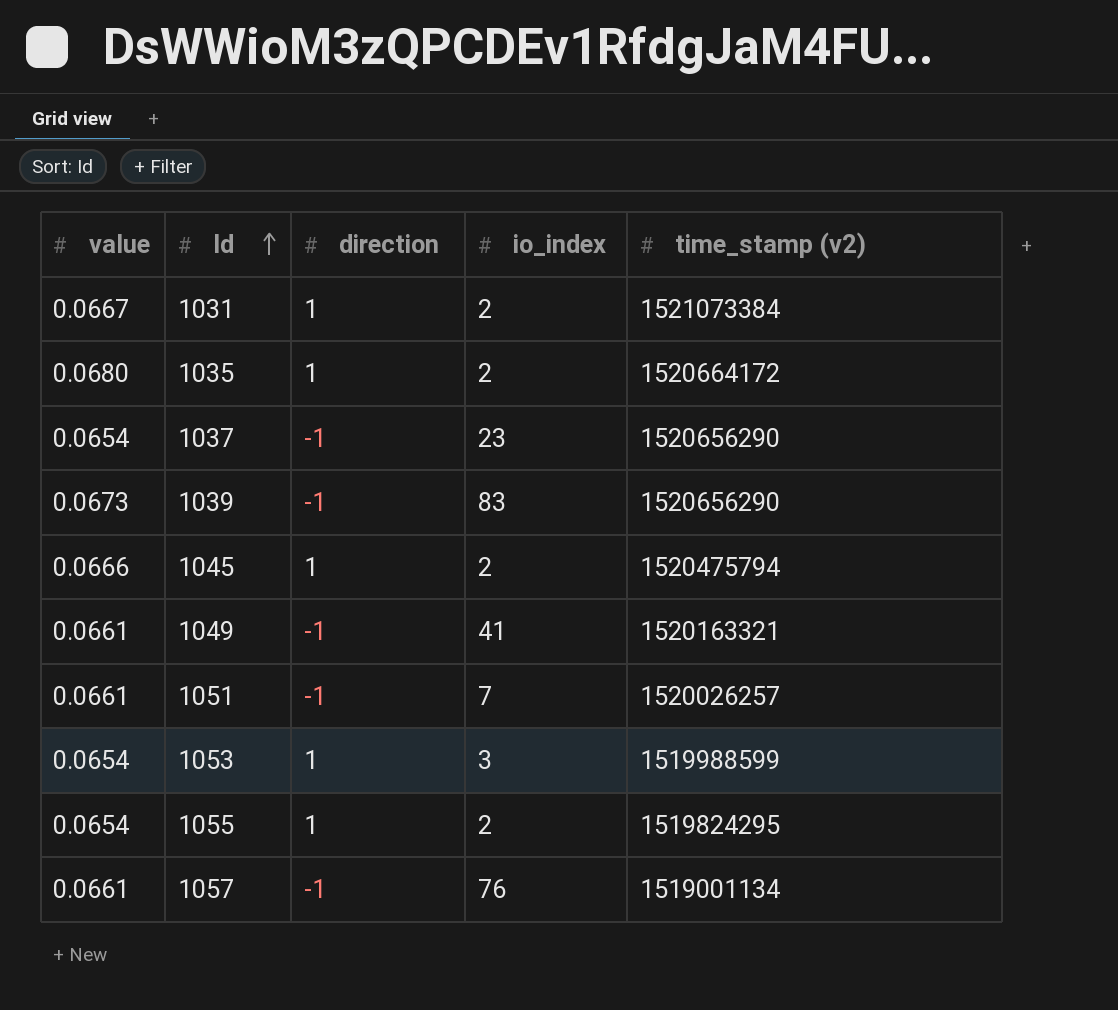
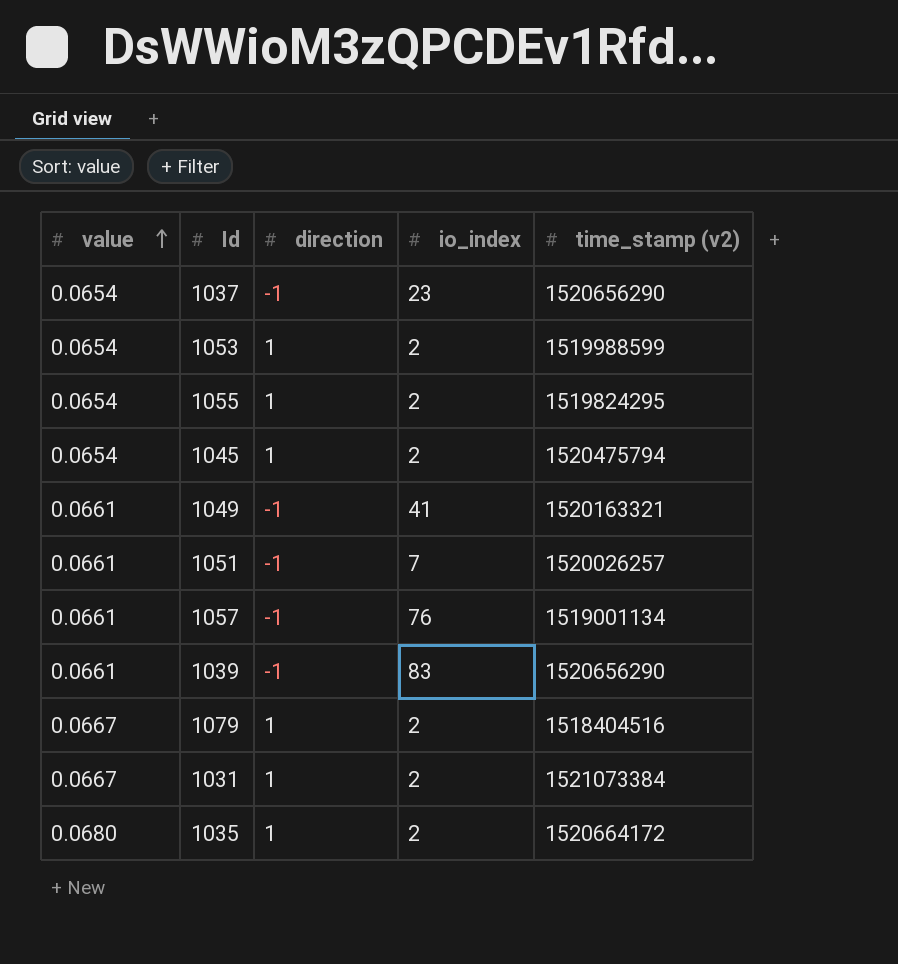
row order: Id ascending -> value ascending
1053 | io_index: 3 -> 2
1045 | value: 0.0666 -> 0.0654
1039 | value: 0.0673 -> 0.0661
row 1079: none -> 0.0667 | 1 | 2 | 1518404516

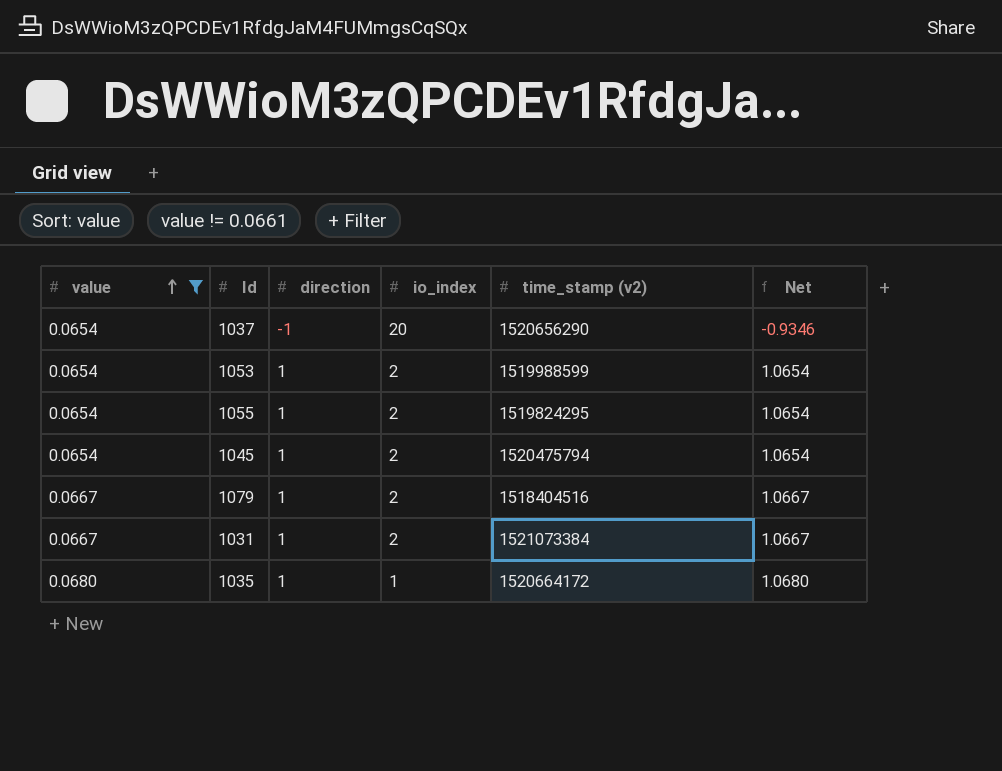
filter: none -> value != 0.0661
column Net | formula: none -> [value] + [direction]
1037 | io_index: 23 -> 20
1035 | io_index: 2 -> 1

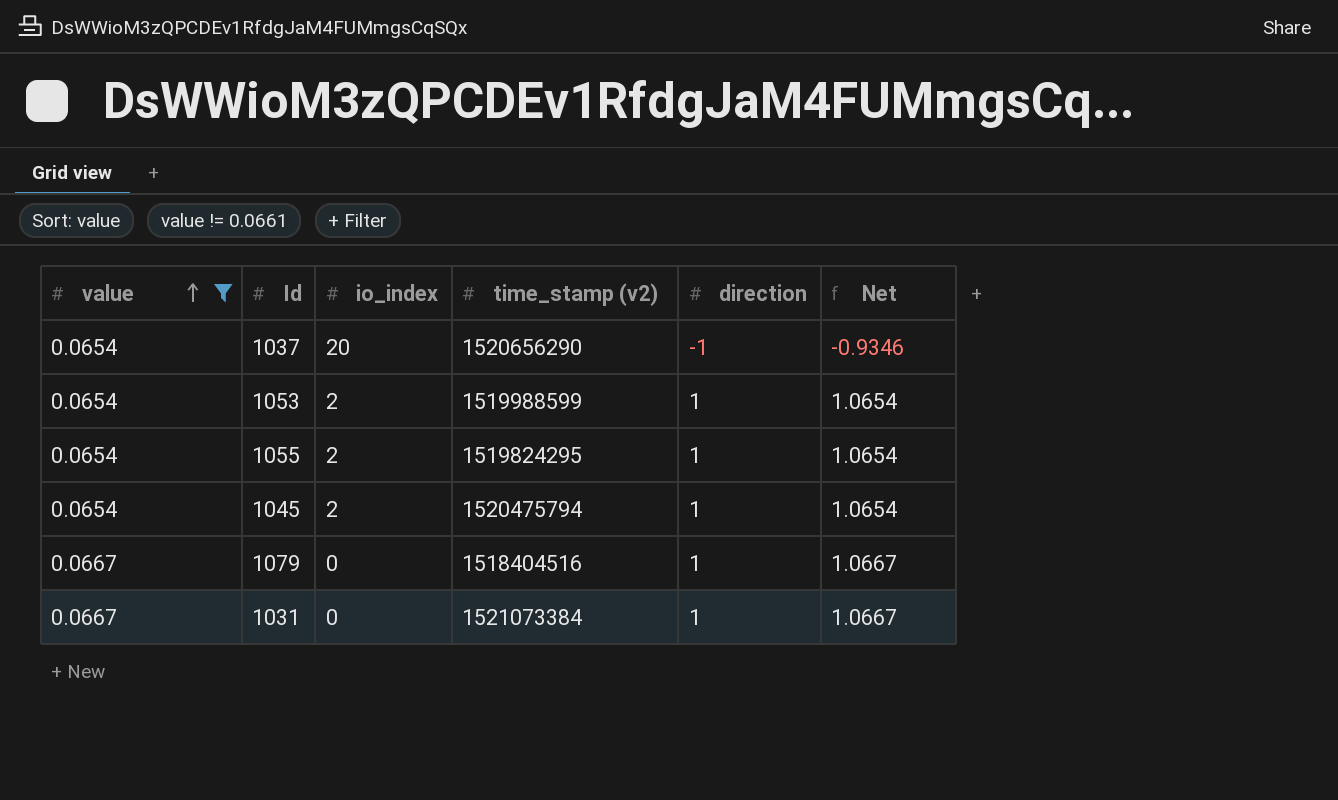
column direction | position: 3 -> 5
row 1035: 0.0680 | 1 | 1 | 1520664172 | 1.0680 -> none
1079 | io_index: 2 -> 0
1031 | io_index: 2 -> 0

